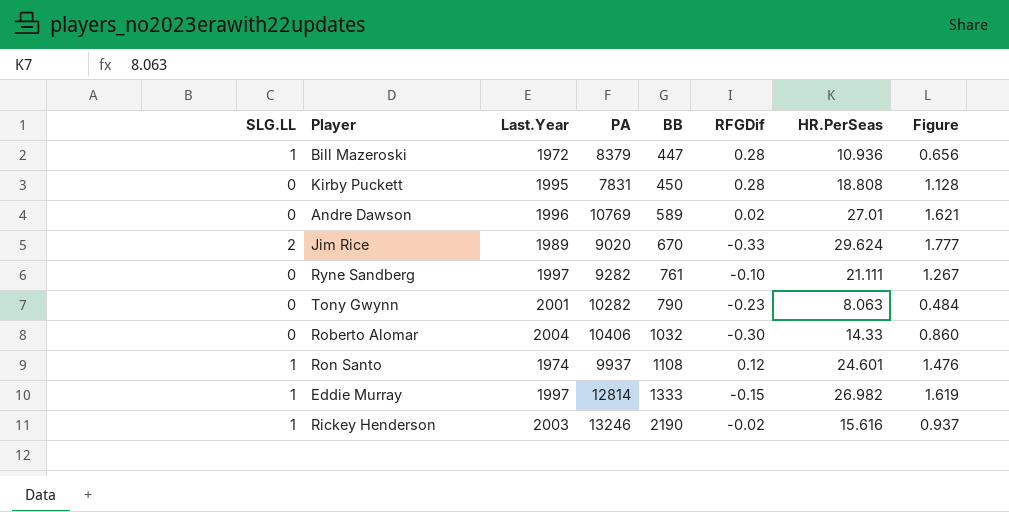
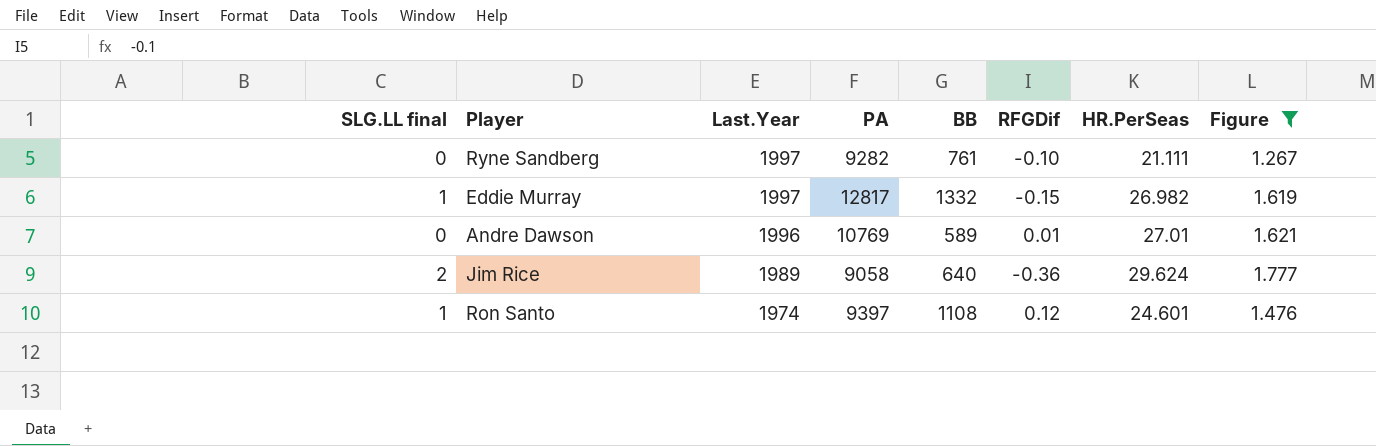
filter: none -> Figure >= 1.267
row order: BB ascending -> Last.Year descending
column name: SLG.LL -> SLG.LL final
Eddie Murray | PA: 12814 -> 12817
Eddie Murray | BB: 1333 -> 1332
Andre Dawson | RFGDif: 0.02 -> 0.01
Jim Rice | PA: 9020 -> 9058
Jim Rice | BB: 670 -> 640
Jim Rice | RFGDif: -0.33 -> -0.36
Ron Santo | PA: 9937 -> 9397

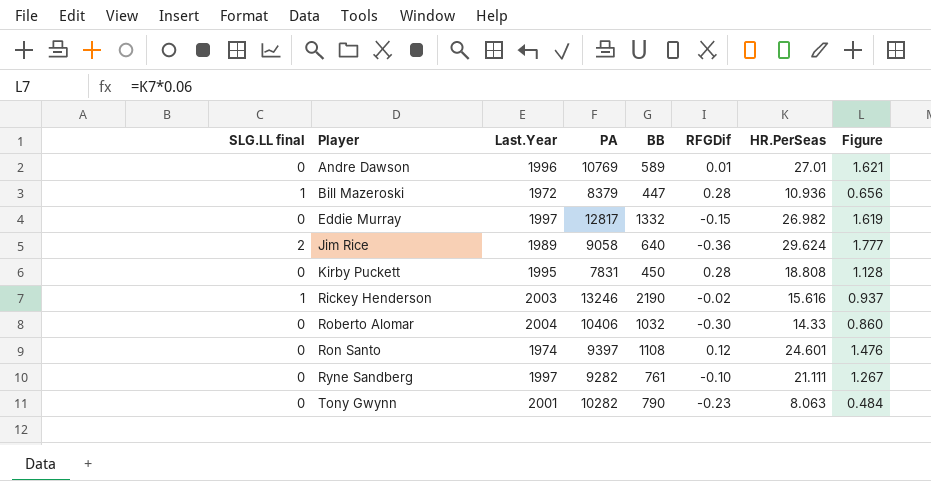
filter: Figure >= 1.267 -> none
row order: Last.Year descending -> Player ascending
Eddie Murray | SLG.LL final: 1 -> 0
Ron Santo | SLG.LL final: 1 -> 0

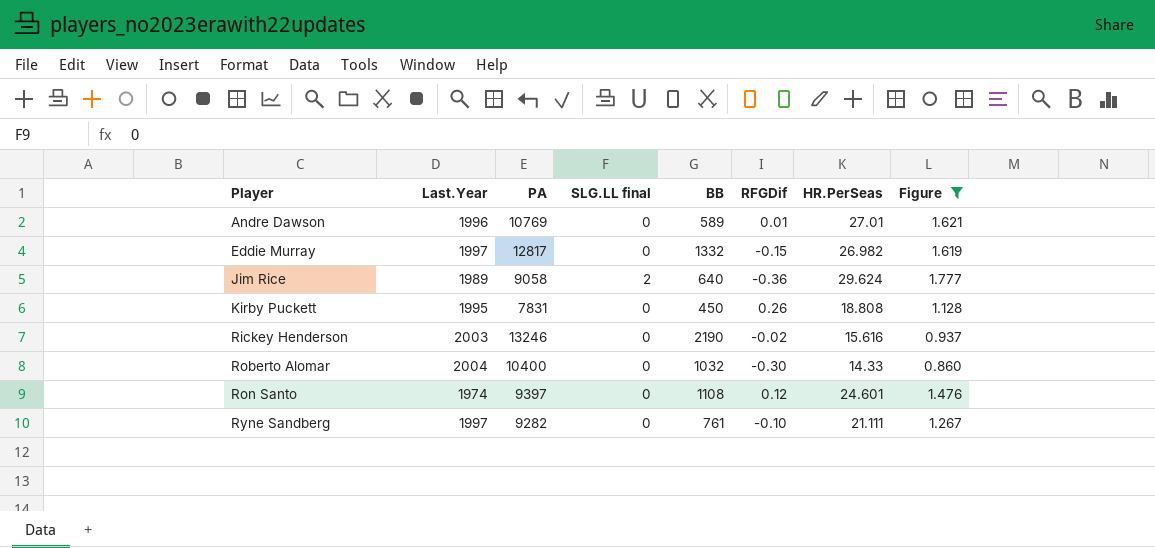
filter: none -> Figure >= 0.860
column SLG.LL final | position: 1 -> 4
Kirby Puckett | RFGDif: 0.28 -> 0.26
Rickey Henderson | SLG.LL final: 1 -> 0
Roberto Alomar | PA: 10406 -> 10400

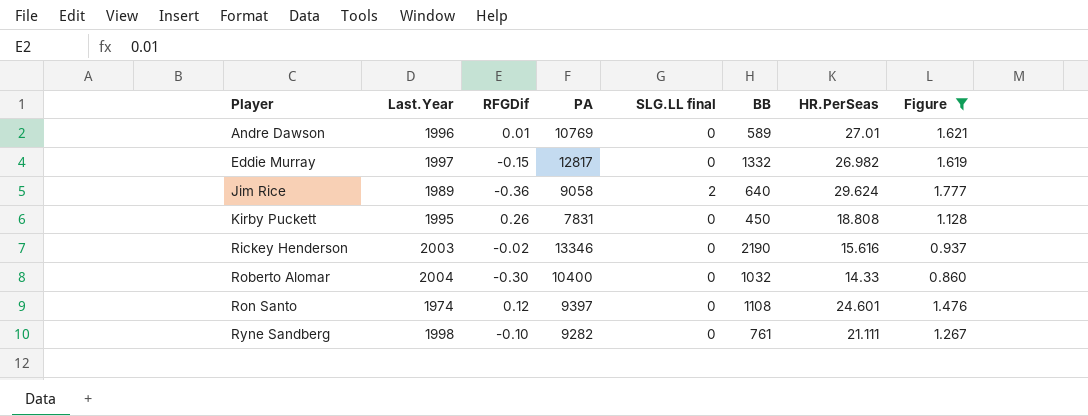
column RFGDif | position: 6 -> 3
Rickey Henderson | PA: 13246 -> 13346
Ryne Sandberg | Last.Year: 1997 -> 1998

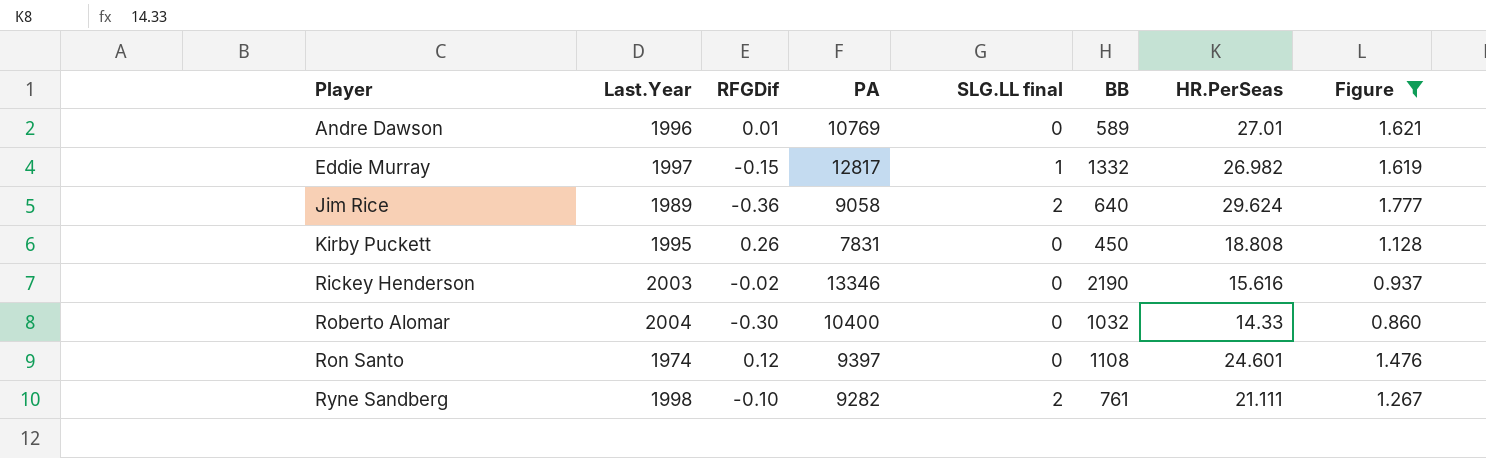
Eddie Murray | SLG.LL final: 0 -> 1
Ryne Sandberg | SLG.LL final: 0 -> 2

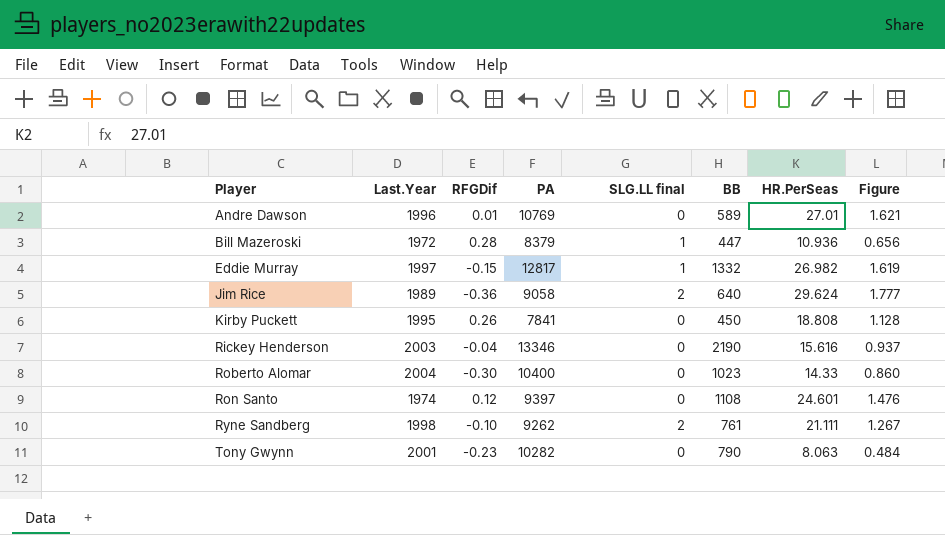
filter: Figure >= 0.860 -> none
Kirby Puckett | PA: 7831 -> 7841
Rickey Henderson | RFGDif: -0.02 -> -0.04
Roberto Alomar | BB: 1032 -> 1023
Ryne Sandberg | PA: 9282 -> 9262

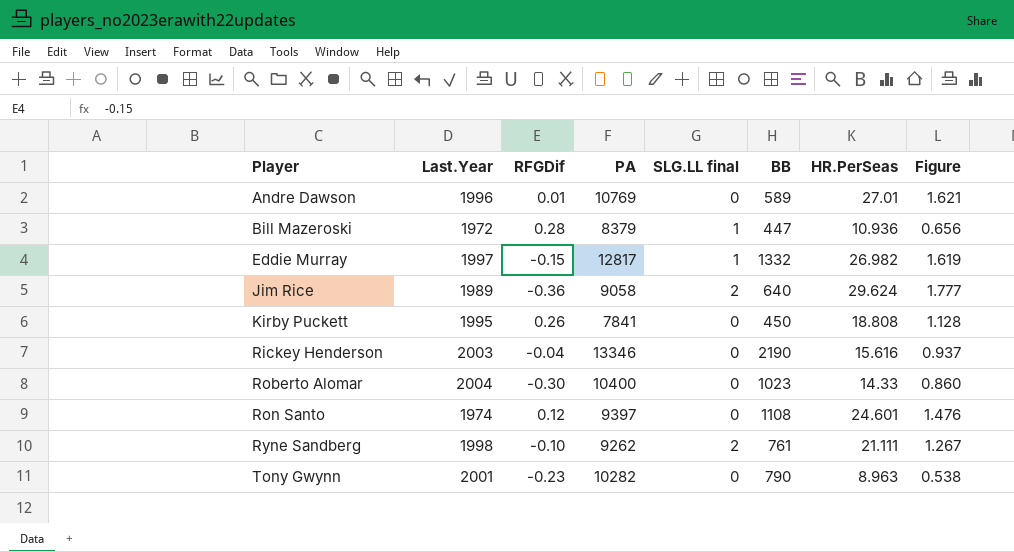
Tony Gwynn | HR.PerSeas: 8.063 -> 8.963
Tony Gwynn | Figure: 0.484 -> 0.538

